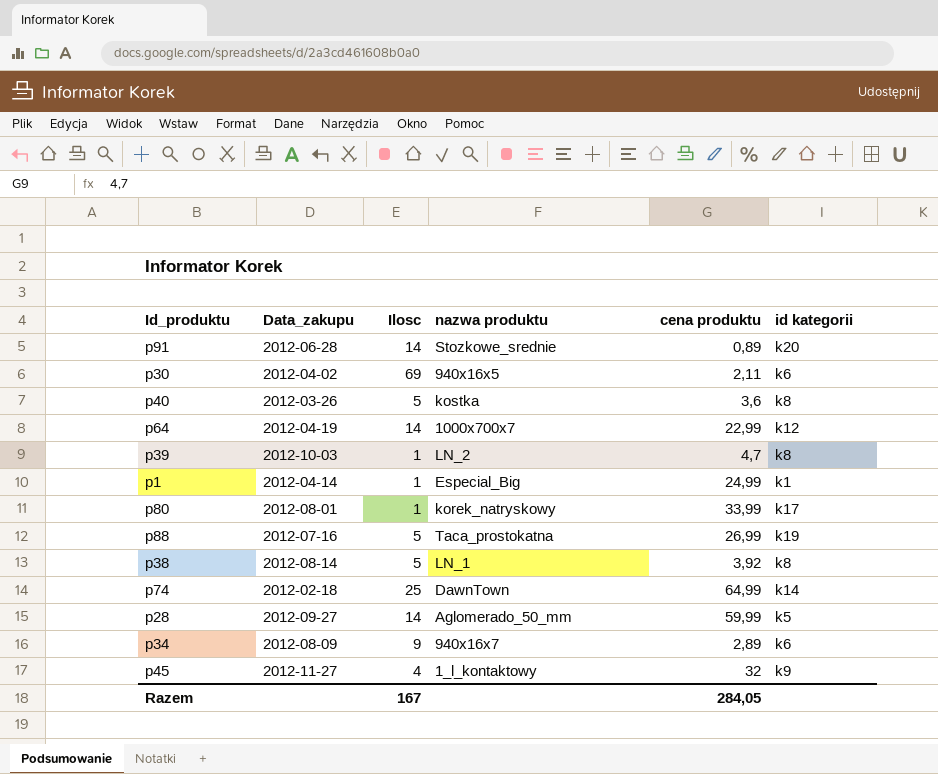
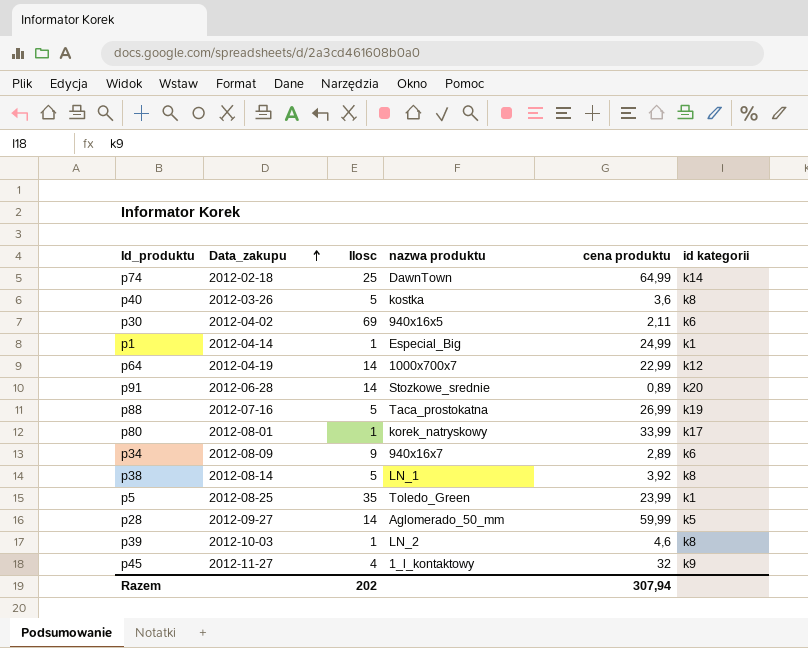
row order: none -> Data_zakupu ascending
row p5: none -> 2012-08-25 | 35 | Toledo_Green | 23,99 | k1
p39 | cena produktu: 4,7 -> 4,6
Razem | Ilosc: 167 -> 202
Razem | cena produktu: 284,05 -> 307,94

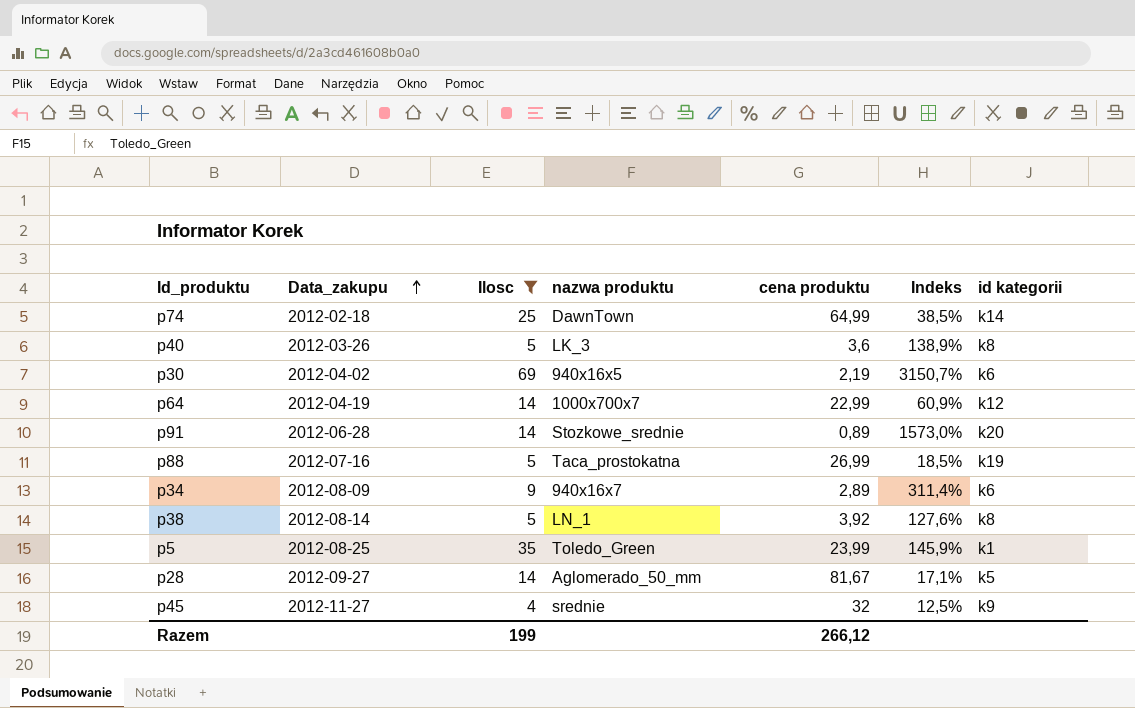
filter: none -> Ilosc != 1
column Indeks | formula: none -> [Ilosc] / [cena produktu]
p40 | nazwa produktu: kostka -> LK_3
p30 | cena produktu: 2,11 -> 2,19
p28 | cena produktu: 59,99 -> 81,67
p45 | nazwa produktu: 1_l_kontaktowy -> srednie
Razem | Ilosc: 202 -> 199
Razem | cena produktu: 307,94 -> 266,12

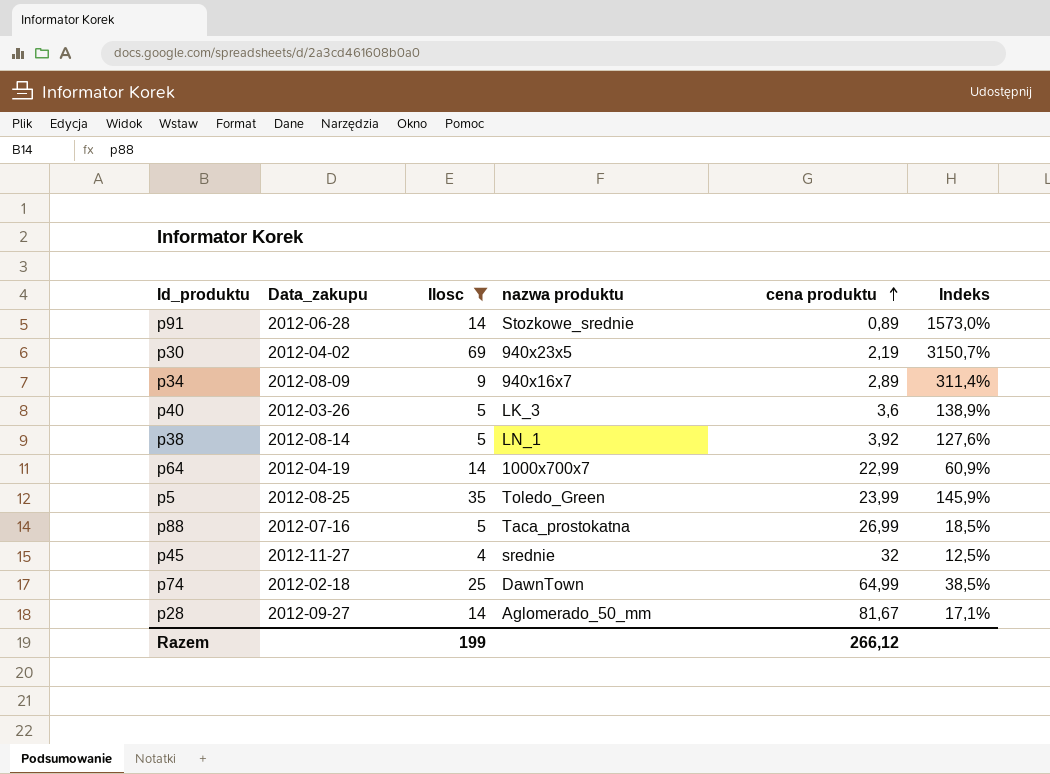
row order: Data_zakupu ascending -> cena produktu ascending
column id kategorii | position: 7 -> none
p30 | nazwa produktu: 940x16x5 -> 940x23x5

